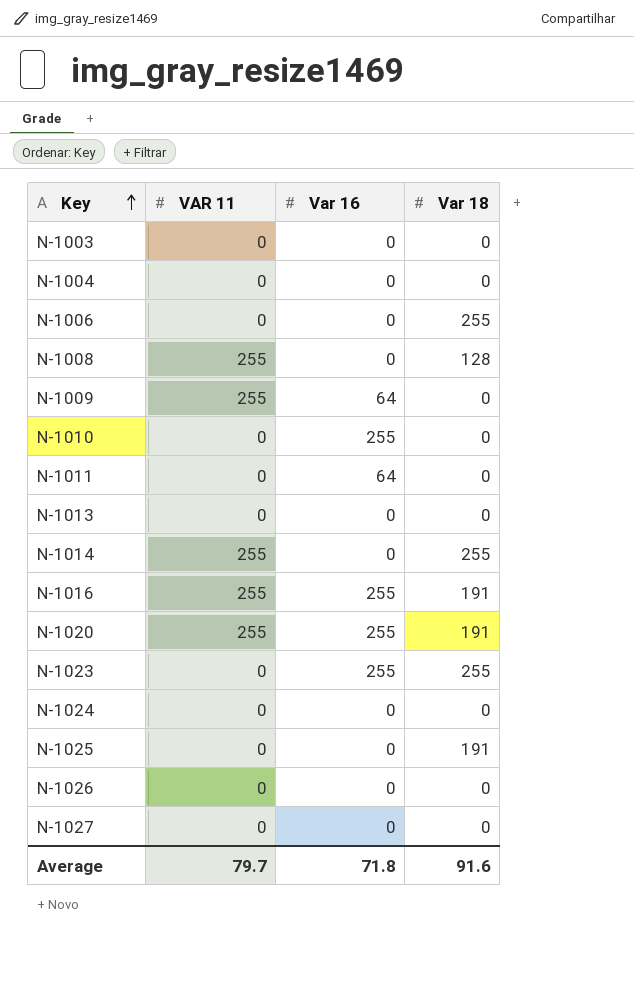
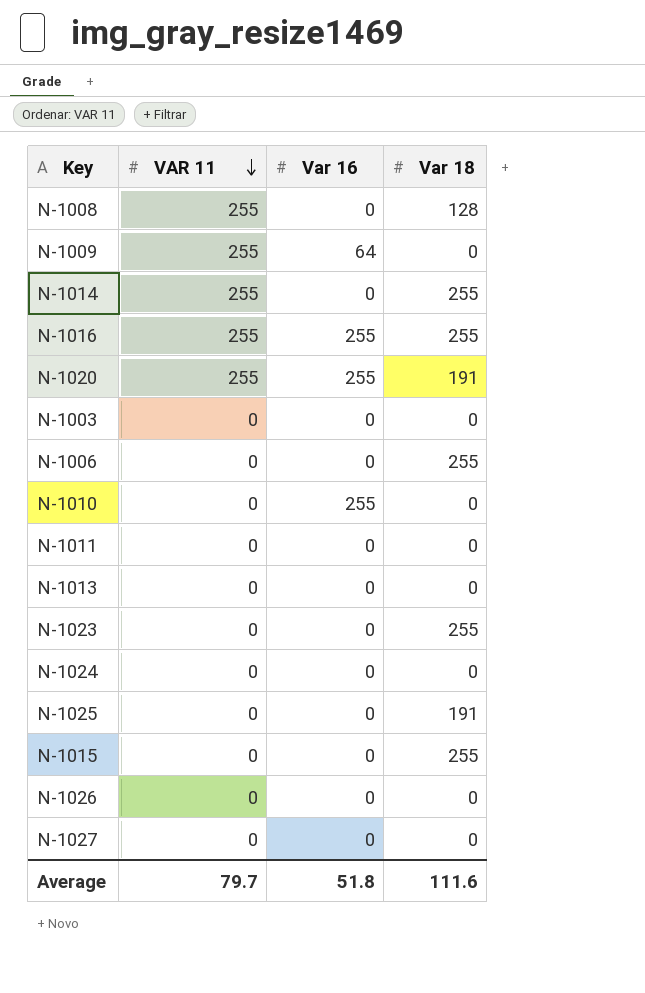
row order: Key ascending -> VAR 11 descending
row N-1004: 0 | 0 | 0 -> none
N-1016 | Var 18: 191 -> 255
N-1011 | Var 16: 64 -> 0
N-1023 | Var 16: 255 -> 0
row N-1015: none -> 0 | 0 | 255
Average | Var 16: 71.8 -> 51.8
Average | Var 18: 91.6 -> 111.6

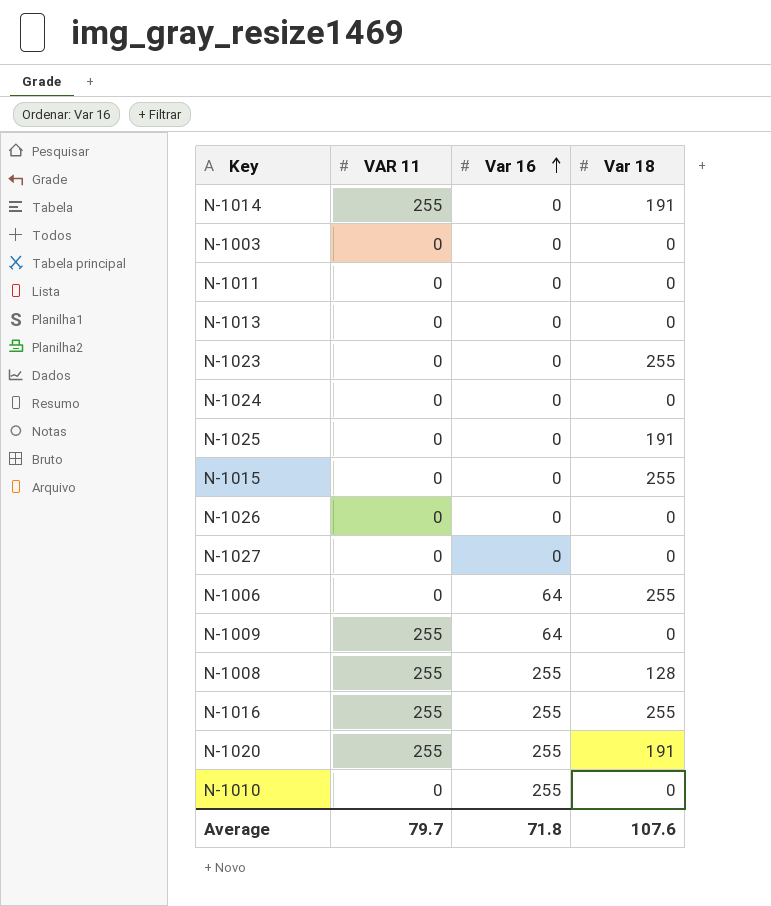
row order: VAR 11 descending -> Var 16 ascending
N-1014 | Var 18: 255 -> 191
N-1006 | Var 16: 0 -> 64
N-1008 | Var 16: 0 -> 255
Average | Var 16: 51.8 -> 71.8
Average | Var 18: 111.6 -> 107.6

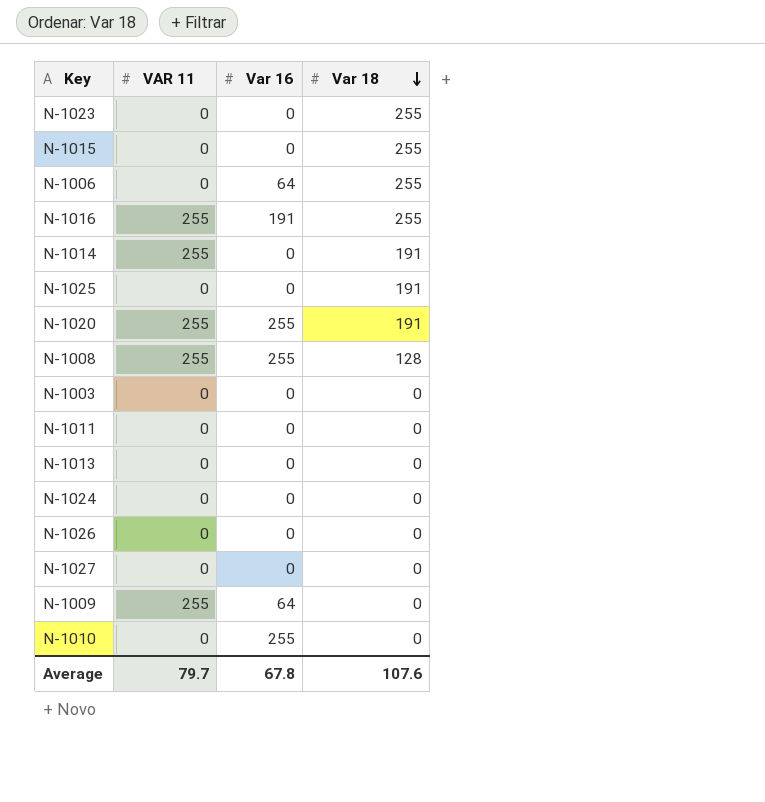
row order: Var 16 ascending -> Var 18 descending
N-1016 | Var 16: 255 -> 191
Average | Var 16: 71.8 -> 67.8

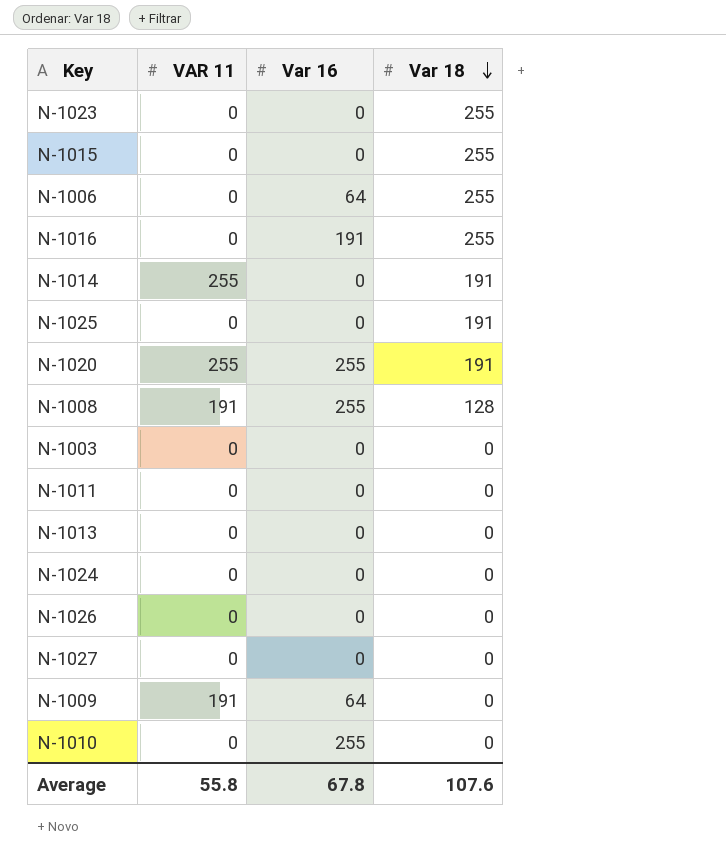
N-1016 | VAR 11: 255 -> 0
N-1008 | VAR 11: 255 -> 191
N-1009 | VAR 11: 255 -> 191
Average | VAR 11: 79.7 -> 55.8

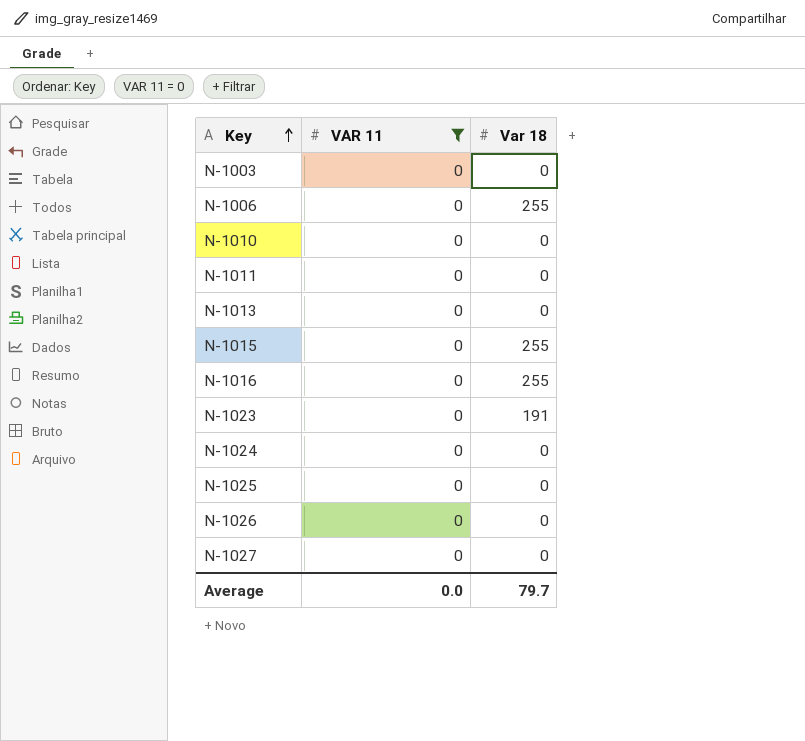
filter: none -> VAR 11 = 0
row order: Var 18 descending -> Key ascending
column Var 16 | position: 3 -> none
N-1023 | Var 18: 255 -> 191
N-1025 | Var 18: 191 -> 0
Average | VAR 11: 55.8 -> 0.0
Average | Var 18: 107.6 -> 79.7

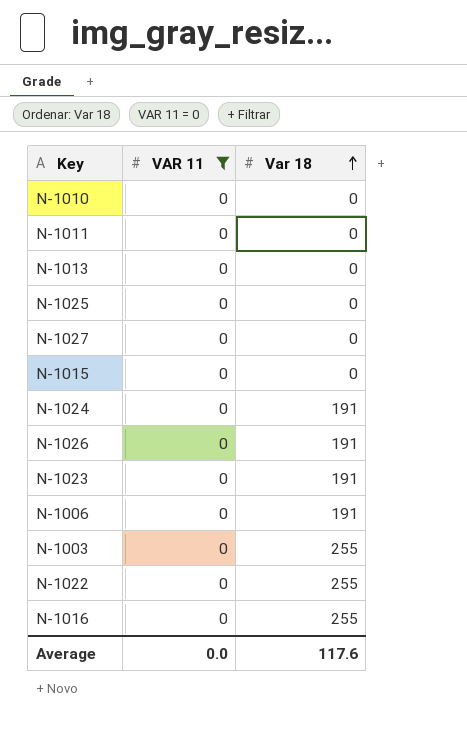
row order: Key ascending -> Var 18 ascending
N-1015 | Var 18: 255 -> 0
N-1024 | Var 18: 0 -> 191
N-1026 | Var 18: 0 -> 191
N-1006 | Var 18: 255 -> 191
N-1003 | Var 18: 0 -> 255
row N-1022: none -> 0 | 255
Average | Var 18: 79.7 -> 117.6

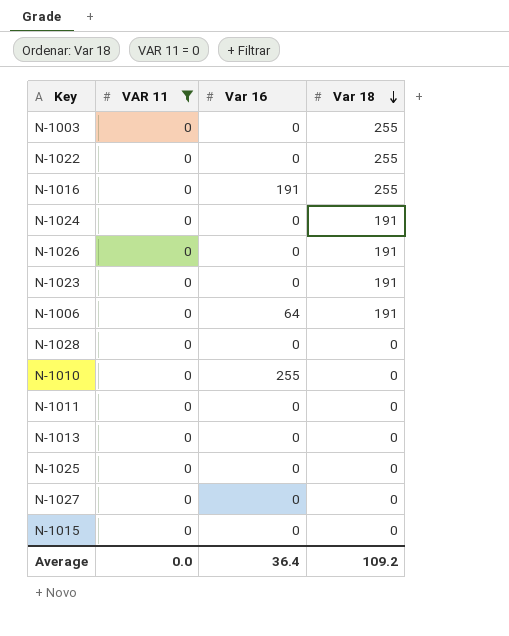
row order: Var 18 ascending -> Var 18 descending
column Var 16 | position: none -> 3
row N-1028: none -> 0 | 0 | 0
Average | Var 18: 117.6 -> 109.2

